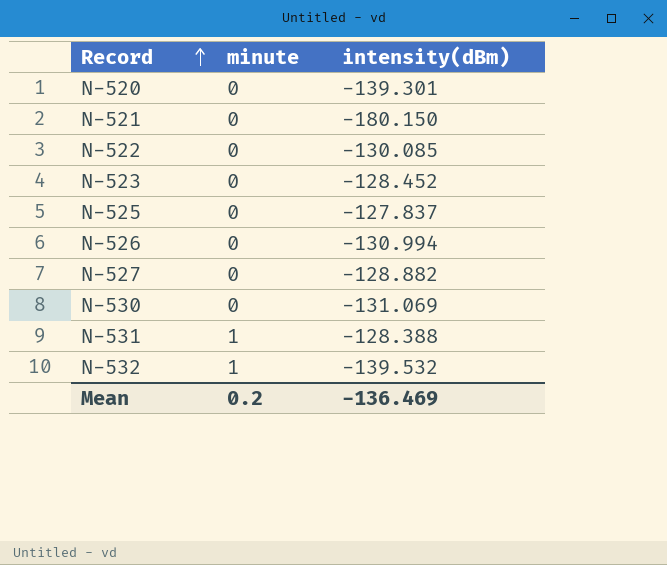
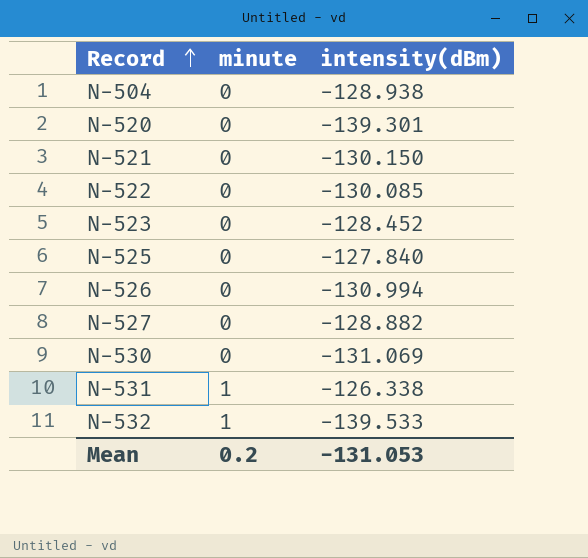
row N-504: none -> 0 | -128.938
N-521 | intensity(dBm): -180.150 -> -130.150
N-525 | intensity(dBm): -127.837 -> -127.840
N-531 | intensity(dBm): -128.388 -> -126.338
N-532 | intensity(dBm): -139.532 -> -139.533
Mean | intensity(dBm): -136.469 -> -131.053

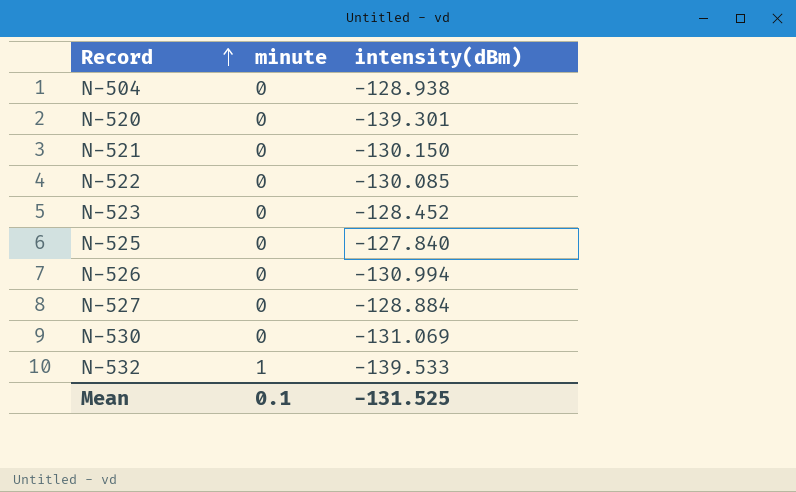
row N-531: 1 | -126.338 -> none
N-527 | intensity(dBm): -128.882 -> -128.884
Mean | minute: 0.2 -> 0.1
Mean | intensity(dBm): -131.053 -> -131.525

